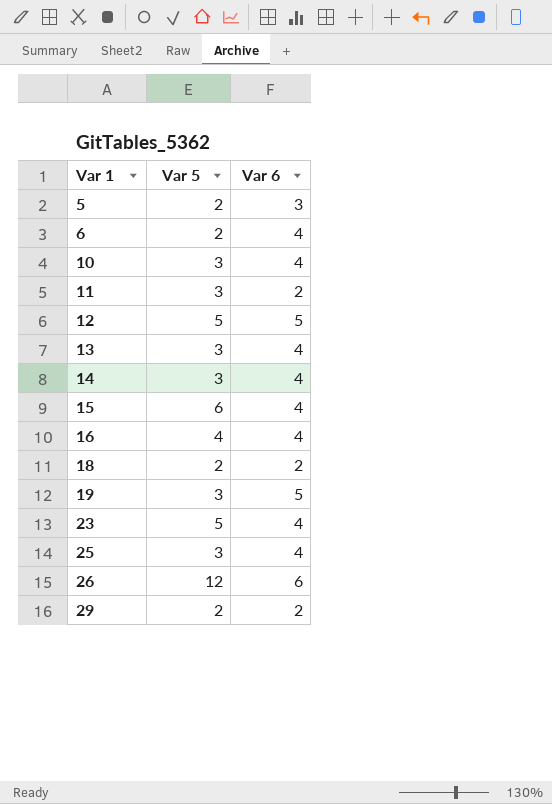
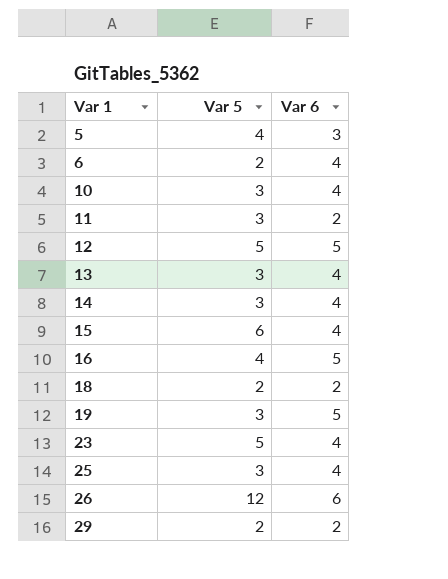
5 | Var 5: 2 -> 4
16 | Var 6: 4 -> 5

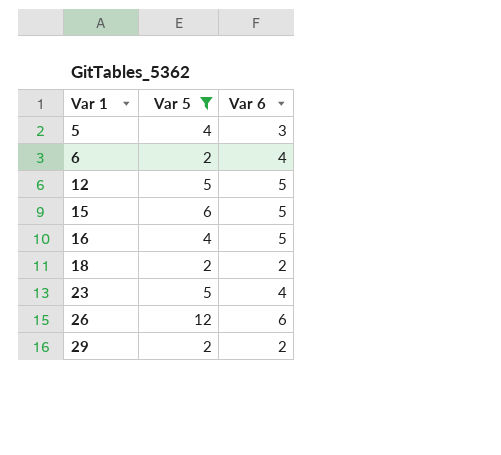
filter: none -> Var 5 != 3
15 | Var 6: 4 -> 5

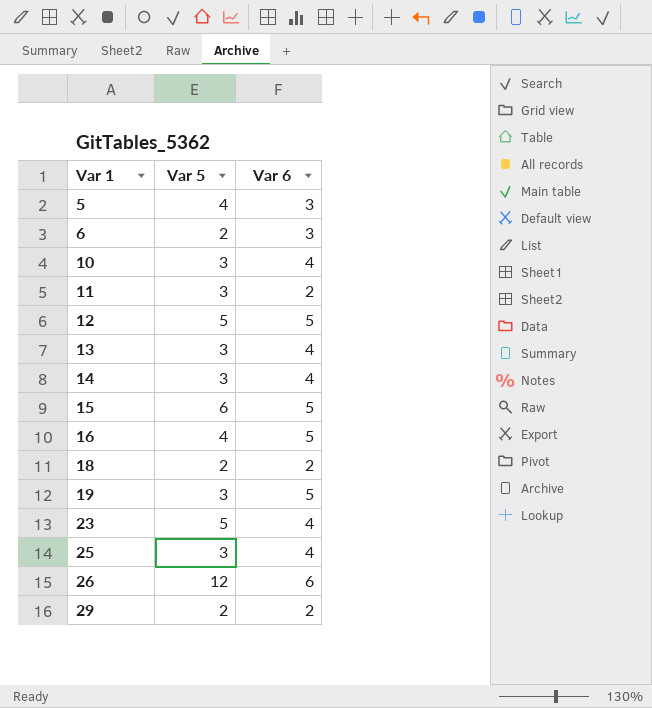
filter: Var 5 != 3 -> none
6 | Var 6: 4 -> 3

